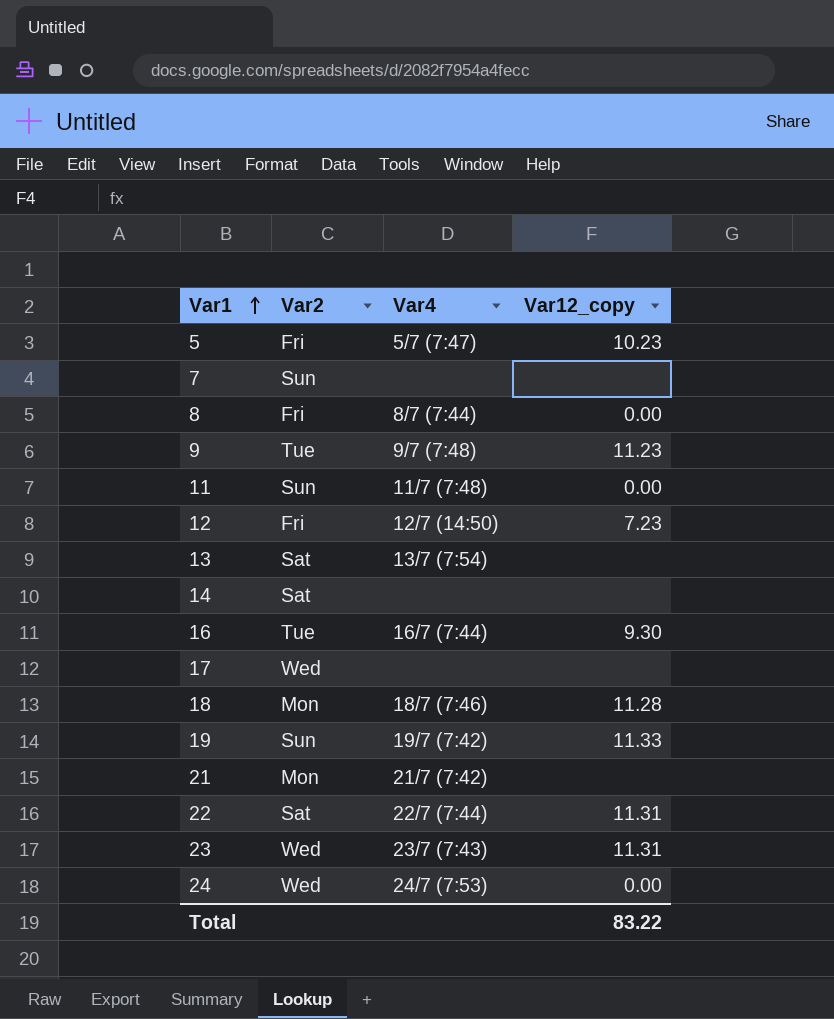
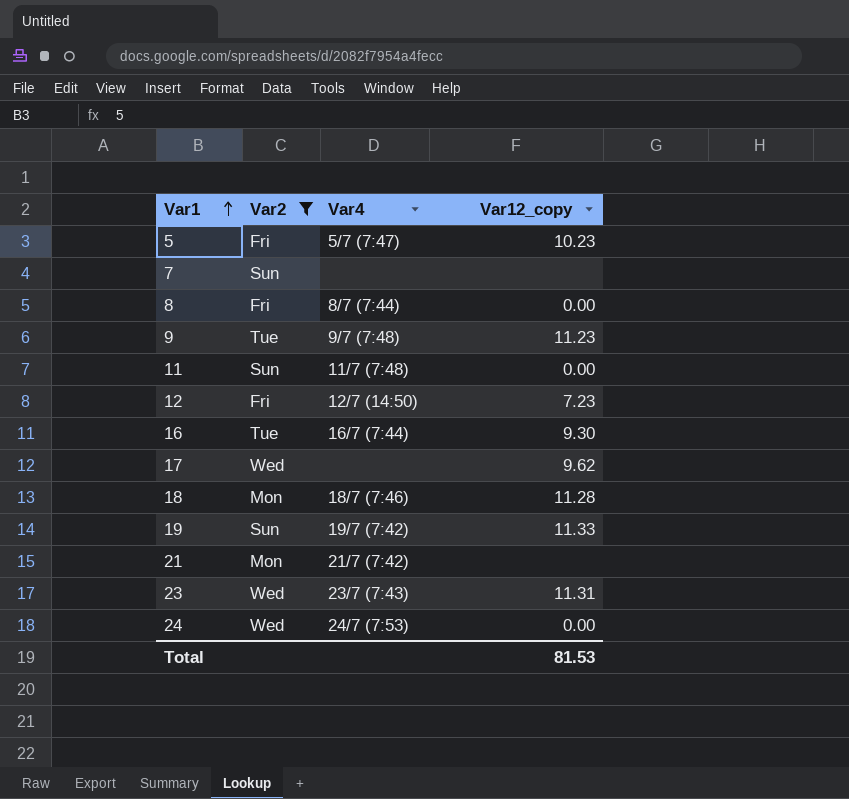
filter: none -> Var2 != Sat
17 | Var12_copy: none -> 9.62
Total | Var12_copy: 83.22 -> 81.53

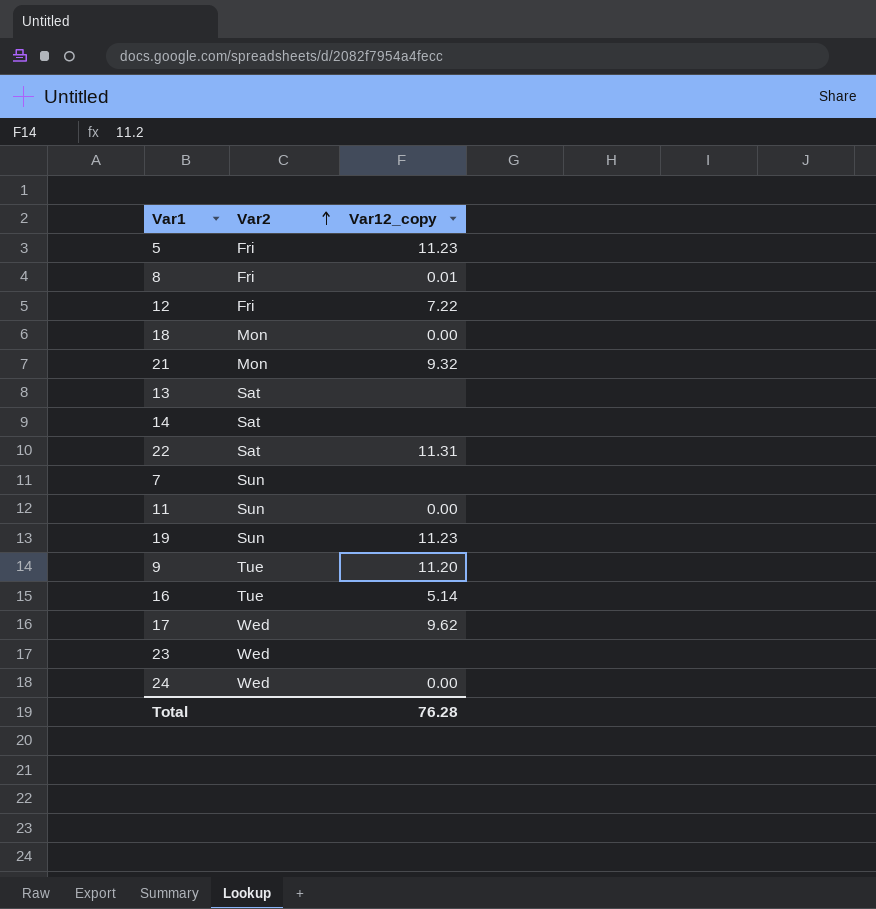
filter: Var2 != Sat -> none
row order: Var1 ascending -> Var2 ascending
column Var4 | position: 3 -> none
5 | Var12_copy: 10.23 -> 11.23
8 | Var12_copy: 0.00 -> 0.01
12 | Var12_copy: 7.23 -> 7.22
18 | Var12_copy: 11.28 -> 0.00
21 | Var12_copy: none -> 9.32
19 | Var12_copy: 11.33 -> 11.23
9 | Var12_copy: 11.23 -> 11.20
16 | Var12_copy: 9.30 -> 5.14
23 | Var12_copy: 11.31 -> none
Total | Var12_copy: 81.53 -> 76.28

